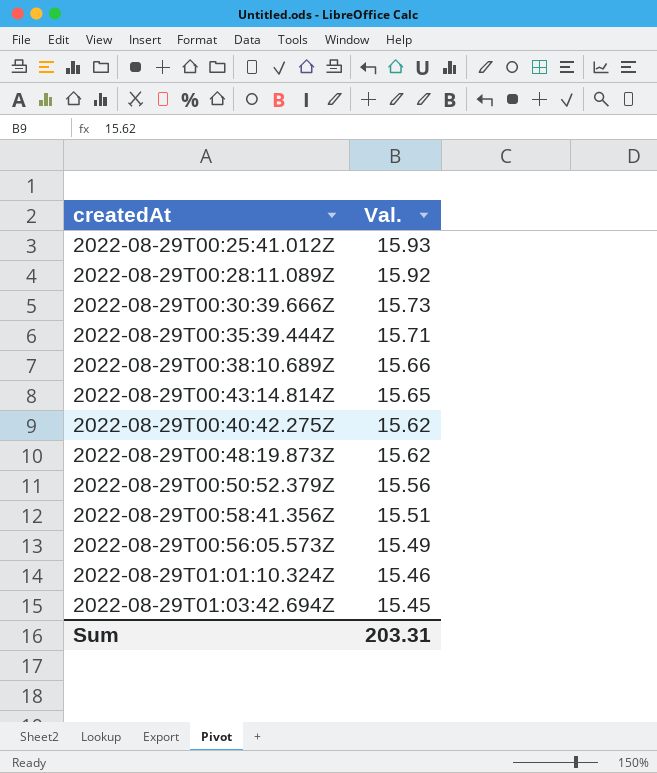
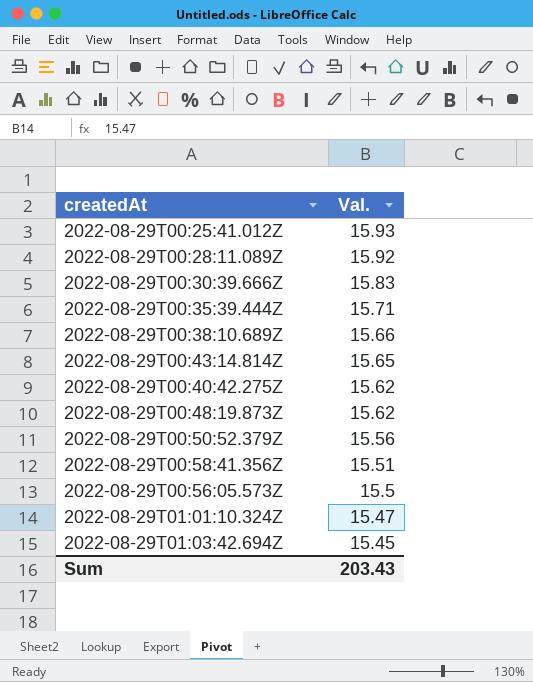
2022-08-29T00:30:39.666Z | Val.: 15.73 -> 15.83
2022-08-29T00:56:05.573Z | Val.: 15.49 -> 15.5
2022-08-29T01:01:10.324Z | Val.: 15.46 -> 15.47
Sum | Val.: 203.31 -> 203.43

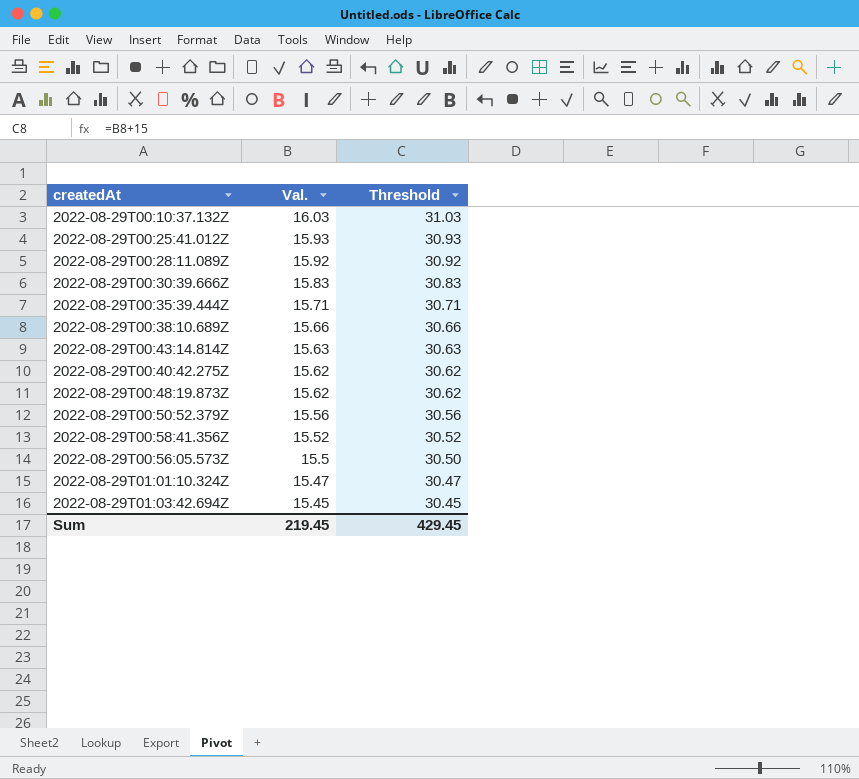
column Threshold | formula: none -> [Val.] + 15
row 2022-08-29T00:10:37.132Z: none -> 16.03 | 31.03
2022-08-29T00:43:14.814Z | Val.: 15.65 -> 15.63
2022-08-29T00:58:41.356Z | Val.: 15.51 -> 15.52
Sum | Val.: 203.43 -> 219.45

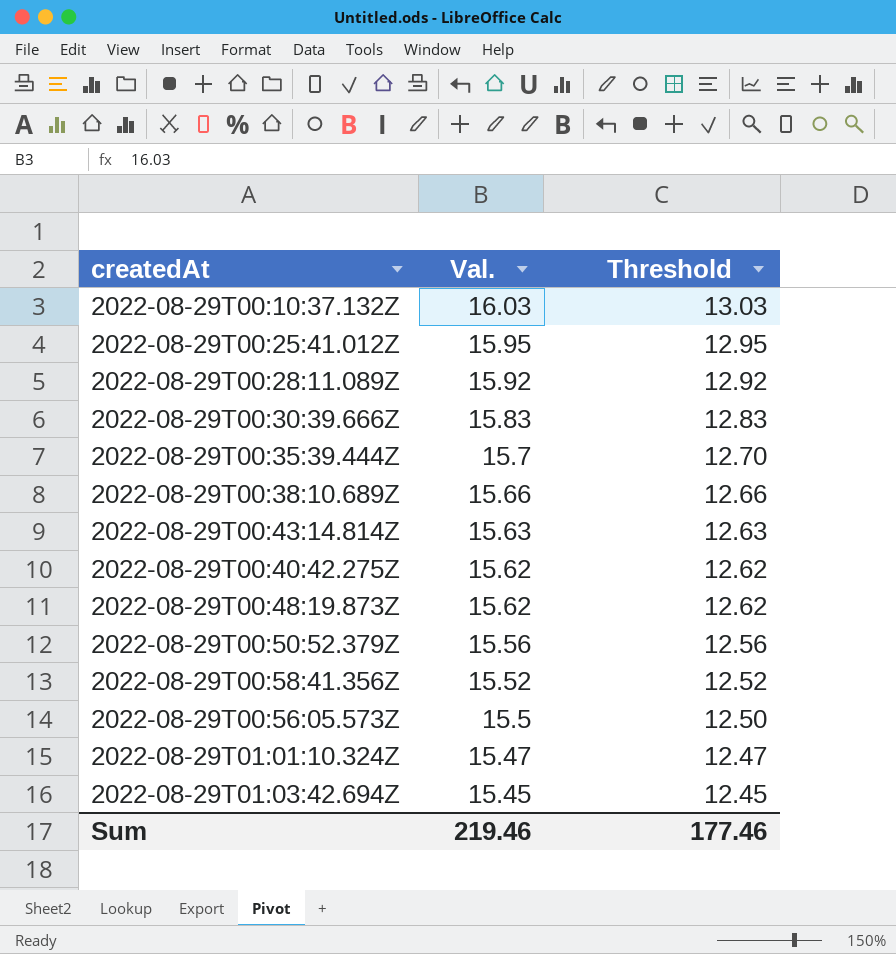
column Threshold | formula: [Val.] + 15 -> [Val.] - 3
2022-08-29T00:25:41.012Z | Val.: 15.93 -> 15.95
2022-08-29T00:35:39.444Z | Val.: 15.71 -> 15.7
Sum | Val.: 219.45 -> 219.46
Sum | Threshold: 429.45 -> 177.46

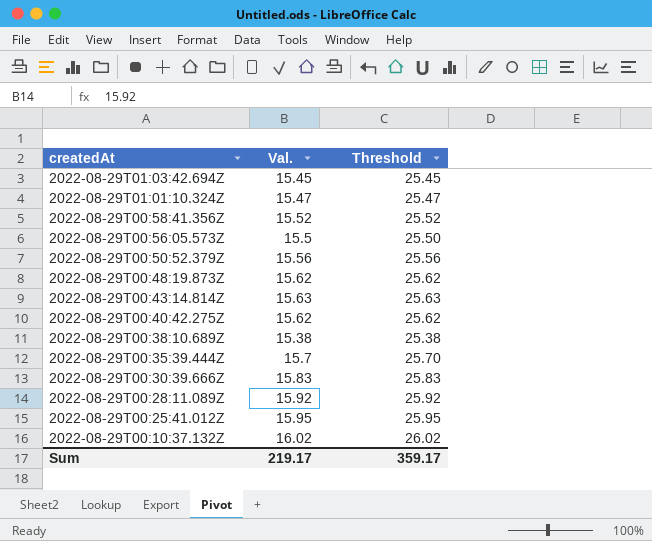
row order: Val. descending -> createdAt descending
column Threshold | formula: [Val.] - 3 -> [Val.] + 10
2022-08-29T00:38:10.689Z | Val.: 15.66 -> 15.38
2022-08-29T00:10:37.132Z | Val.: 16.03 -> 16.02
Sum | Val.: 219.46 -> 219.17
Sum | Threshold: 177.46 -> 359.17

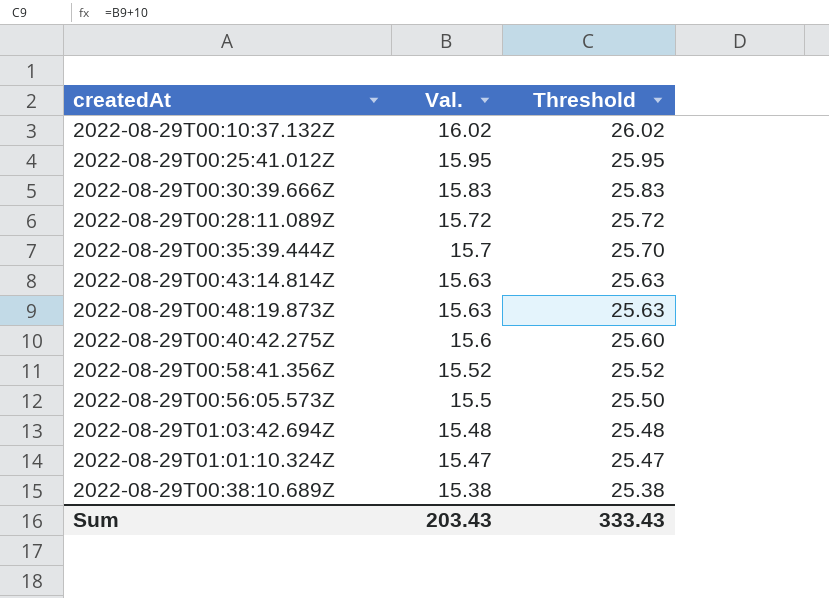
row order: createdAt descending -> Val. descending
row 2022-08-29T00:50:52.379Z: 15.56 | 25.56 -> none
2022-08-29T00:28:11.089Z | Val.: 15.92 -> 15.72
2022-08-29T00:28:11.089Z | Threshold: 25.92 -> 25.72
2022-08-29T00:48:19.873Z | Val.: 15.62 -> 15.63
2022-08-29T00:48:19.873Z | Threshold: 25.62 -> 25.63
2022-08-29T00:40:42.275Z | Val.: 15.62 -> 15.6
2022-08-29T00:40:42.275Z | Threshold: 25.62 -> 25.60
2022-08-29T01:03:42.694Z | Val.: 15.45 -> 15.48
2022-08-29T01:03:42.694Z | Threshold: 25.45 -> 25.48
Sum | Val.: 219.17 -> 203.43
Sum | Threshold: 359.17 -> 333.43

